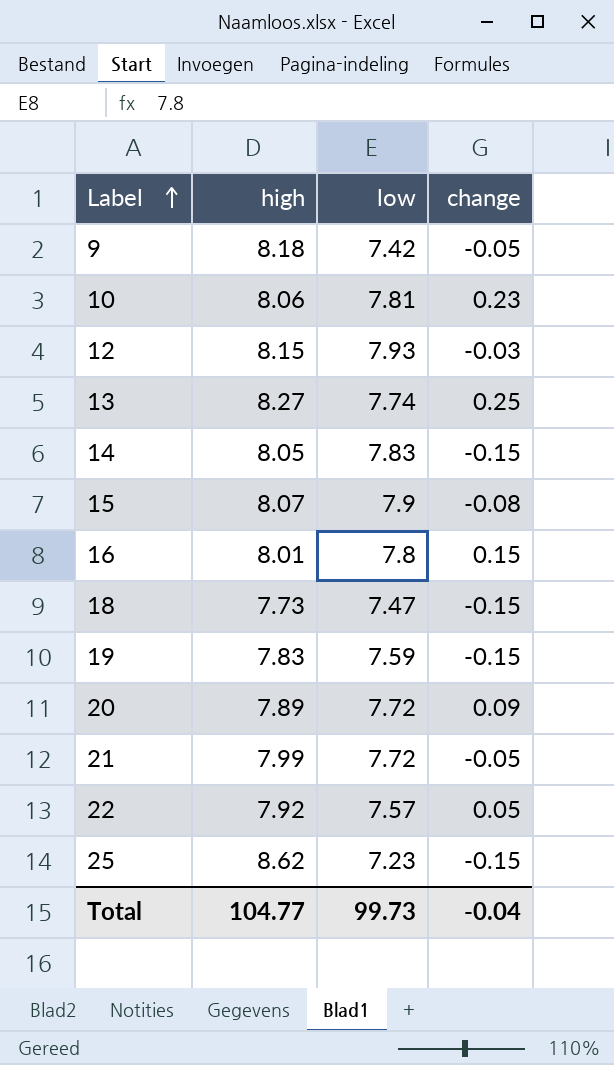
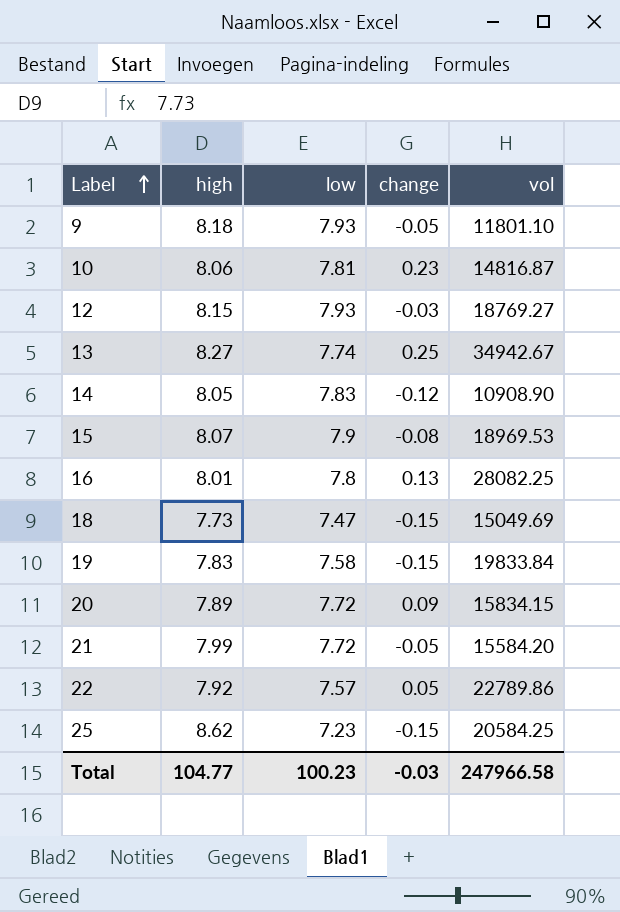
column vol | position: none -> 5
9 | low: 7.42 -> 7.93
14 | change: -0.15 -> -0.12
16 | change: 0.15 -> 0.13
19 | low: 7.59 -> 7.58
Total | low: 99.73 -> 100.23
Total | change: -0.04 -> -0.03

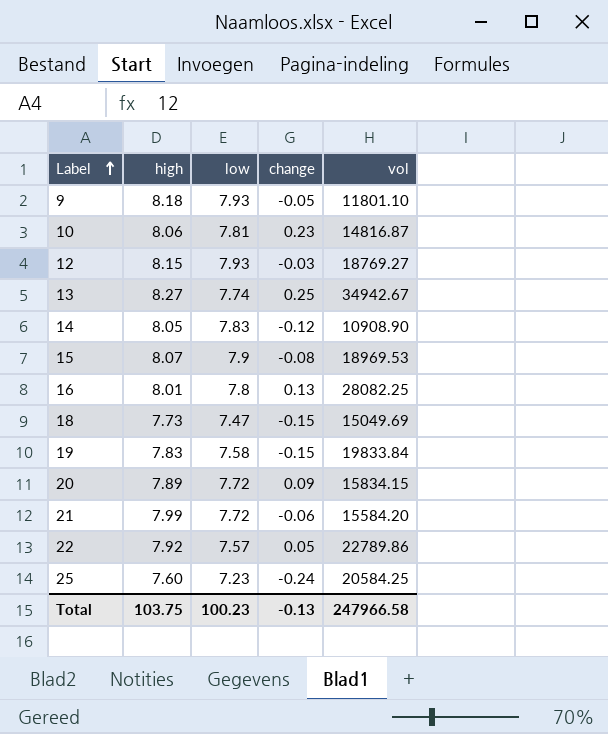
21 | change: -0.05 -> -0.06
25 | high: 8.62 -> 7.60
25 | change: -0.15 -> -0.24
Total | high: 104.77 -> 103.75
Total | change: -0.03 -> -0.13

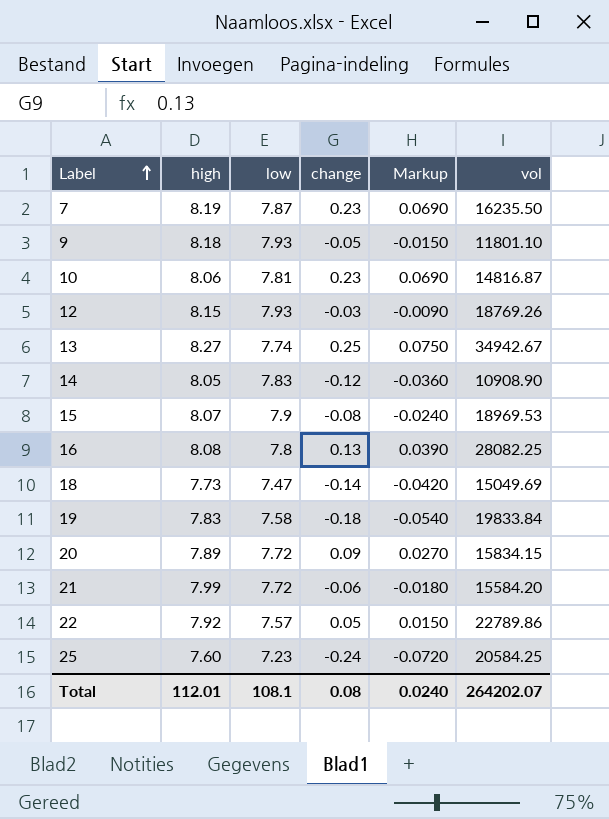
column Markup | formula: none -> [change] * 0.3
row 7: none -> 8.19 | 7.87 | 0.23 | 0.0690 | 16235.50
12 | vol: 18769.27 -> 18769.26
16 | high: 8.01 -> 8.08
18 | change: -0.15 -> -0.14
19 | change: -0.15 -> -0.18
Total | high: 103.75 -> 112.01
Total | low: 100.23 -> 108.1
Total | change: -0.13 -> 0.08
Total | vol: 247966.58 -> 264202.07

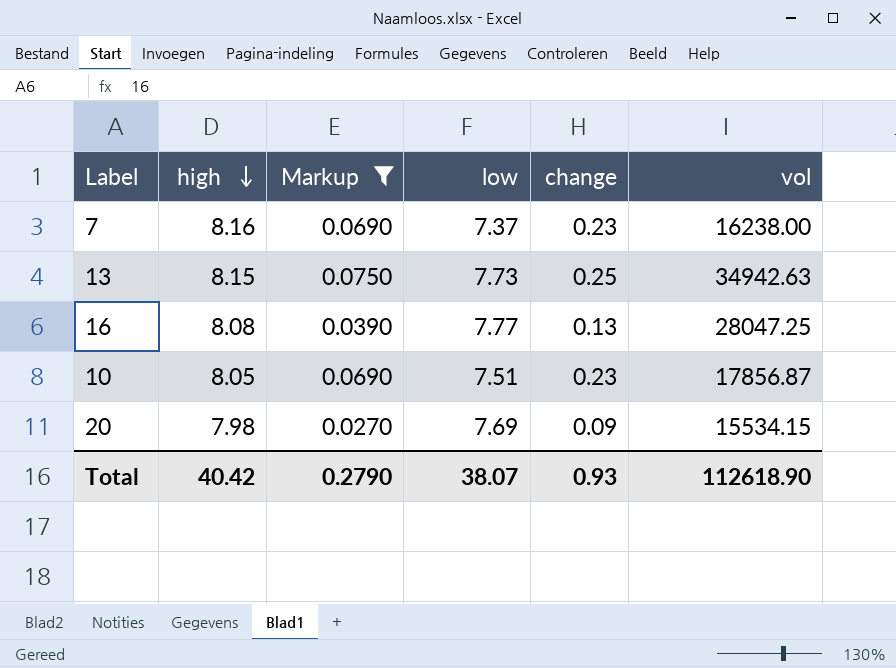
filter: none -> Markup >= 0.0270
row order: Label ascending -> high descending
column Markup | position: 5 -> 3
7 | high: 8.19 -> 8.16
7 | low: 7.87 -> 7.37
7 | vol: 16235.50 -> 16238.00
13 | high: 8.27 -> 8.15
13 | low: 7.74 -> 7.73
13 | vol: 34942.67 -> 34942.63
16 | low: 7.8 -> 7.77
16 | vol: 28082.25 -> 28047.25
10 | high: 8.06 -> 8.05
10 | low: 7.81 -> 7.51
10 | vol: 14816.87 -> 17856.87
20 | high: 7.89 -> 7.98
20 | low: 7.72 -> 7.69
20 | vol: 15834.15 -> 15534.15
Total | high: 112.01 -> 40.42
Total | Markup: 0.0240 -> 0.2790
Total | low: 108.1 -> 38.07
Total | change: 0.08 -> 0.93
Total | vol: 264202.07 -> 112618.90

